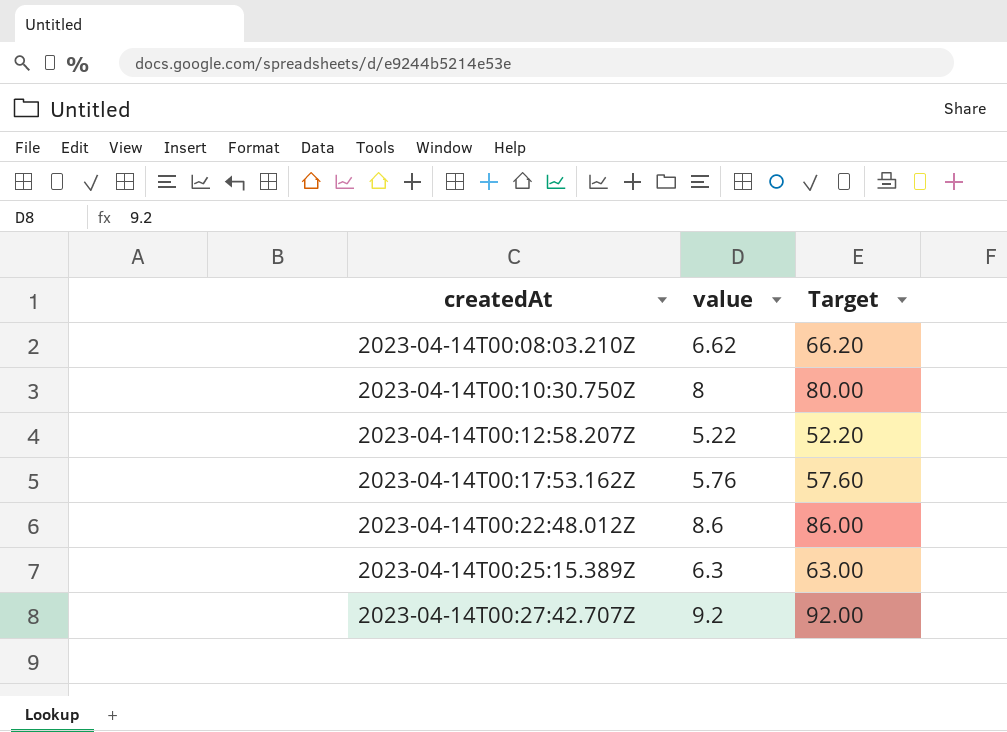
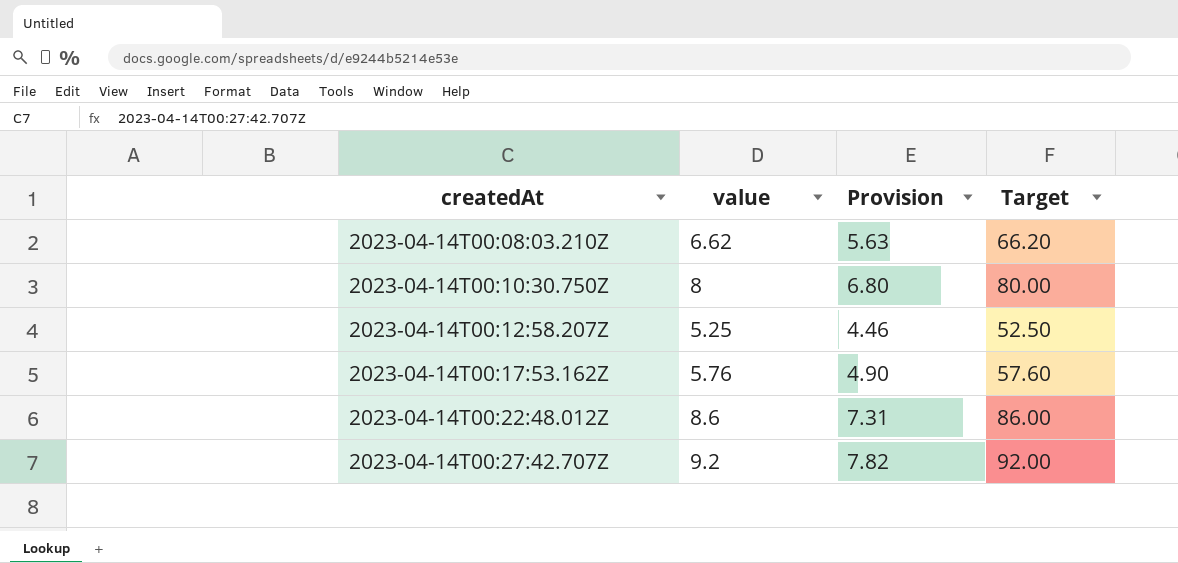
column Provision | formula: none -> [value] * 0.85
row 2023-04-14T00:25:15.389Z: 6.3 | 63.00 -> none
2023-04-14T00:12:58.207Z | value: 5.22 -> 5.25
2023-04-14T00:12:58.207Z | Target: 52.20 -> 52.50

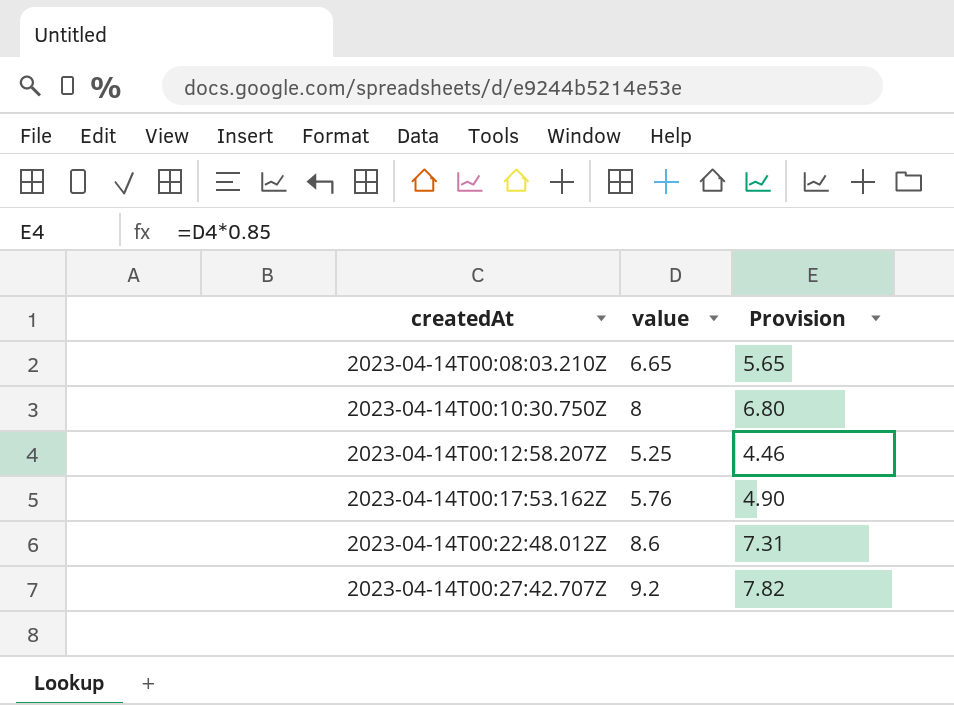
column Target | formula: [value] * 10 -> none
2023-04-14T00:08:03.210Z | value: 6.62 -> 6.65
2023-04-14T00:08:03.210Z | Provision: 5.63 -> 5.65

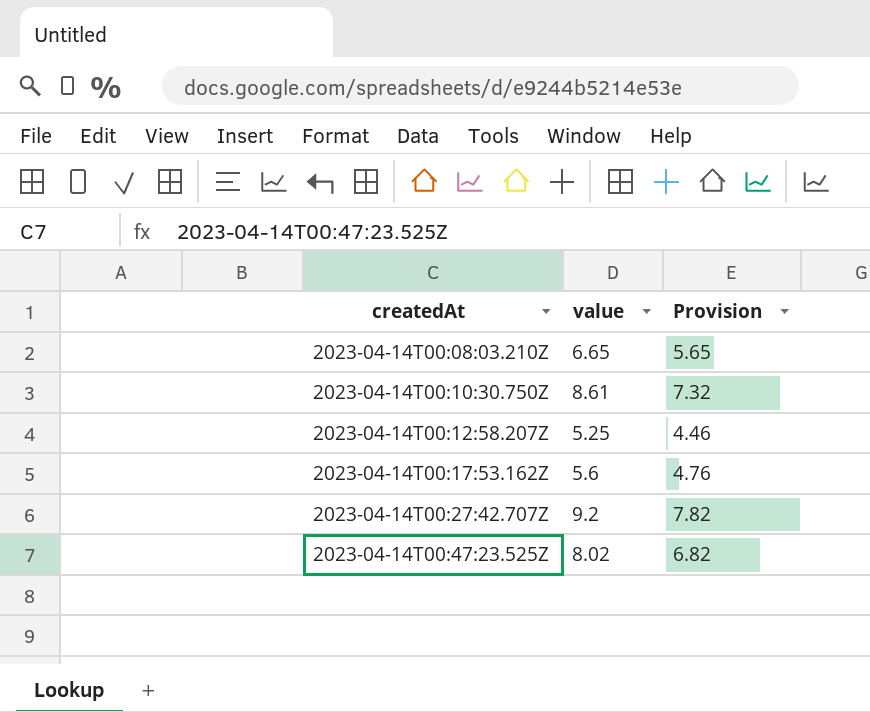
row 2023-04-14T00:22:48.012Z: 8.6 | 7.31 -> none
2023-04-14T00:10:30.750Z | value: 8 -> 8.61
2023-04-14T00:10:30.750Z | Provision: 6.80 -> 7.32
2023-04-14T00:17:53.162Z | value: 5.76 -> 5.6
2023-04-14T00:17:53.162Z | Provision: 4.90 -> 4.76
row 2023-04-14T00:47:23.525Z: none -> 8.02 | 6.82

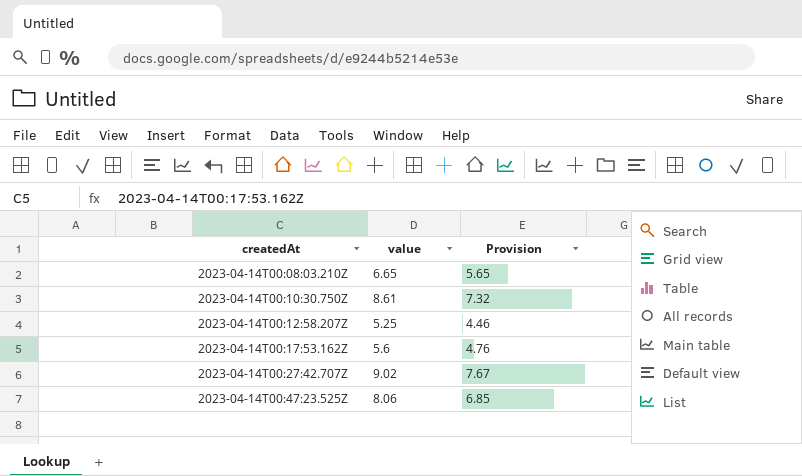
2023-04-14T00:27:42.707Z | value: 9.2 -> 9.02
2023-04-14T00:27:42.707Z | Provision: 7.82 -> 7.67
2023-04-14T00:47:23.525Z | value: 8.02 -> 8.06
2023-04-14T00:47:23.525Z | Provision: 6.82 -> 6.85

